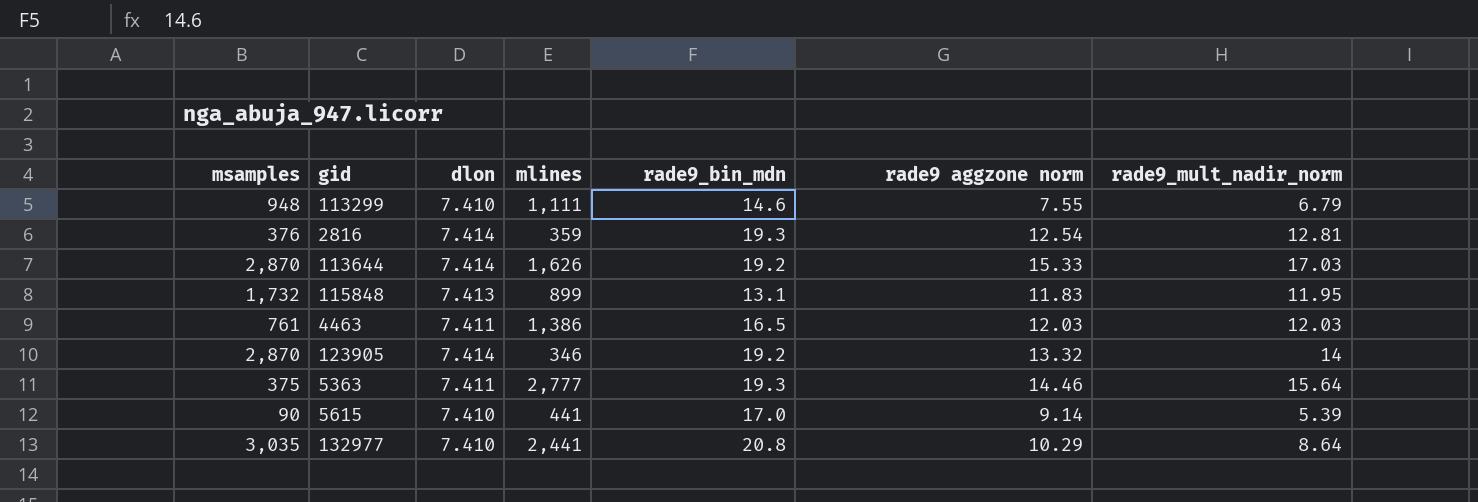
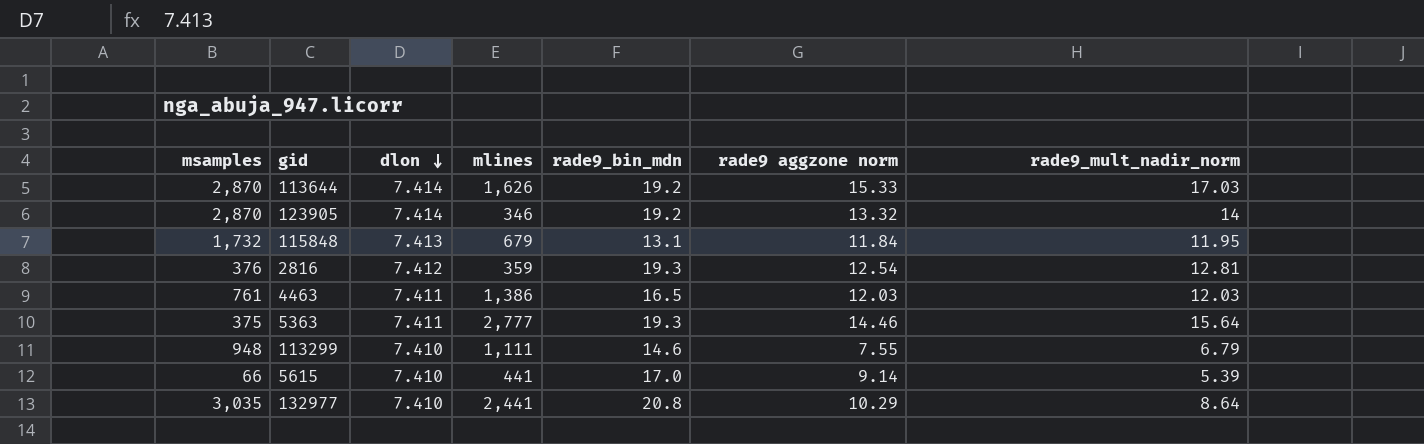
row order: none -> dlon descending
115848 | mlines: 899 -> 679
115848 | rade9 aggzone norm: 11.83 -> 11.84
2816 | dlon: 7.414 -> 7.412
5615 | msamples: 90 -> 66

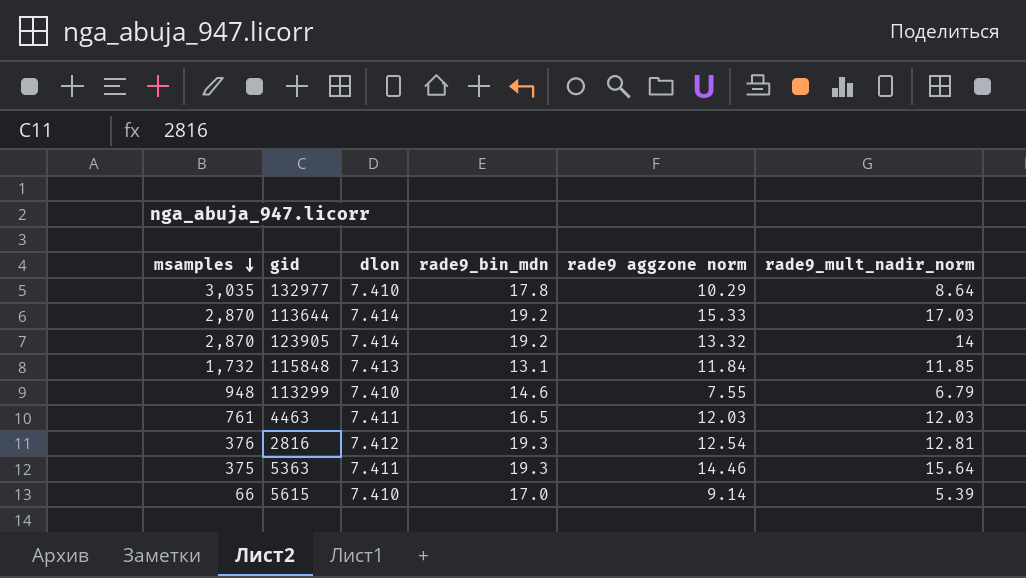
row order: dlon descending -> msamples descending
column mlines | position: 4 -> none
132977 | rade9_bin_mdn: 20.8 -> 17.8
115848 | rade9_mult_nadir_norm: 11.95 -> 11.85

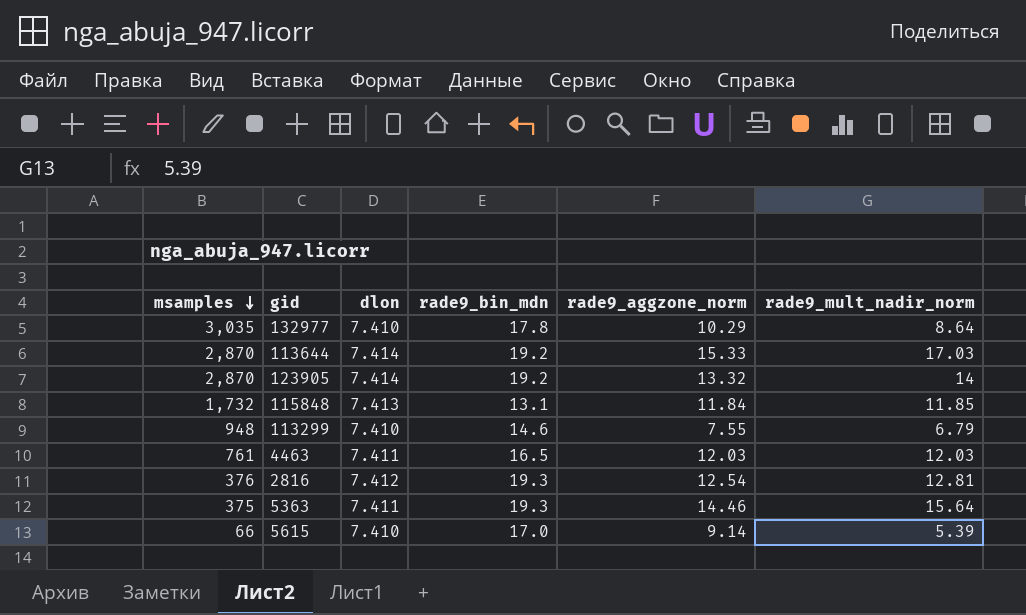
column name: rade9 aggzone norm -> rade9_aggzone_norm

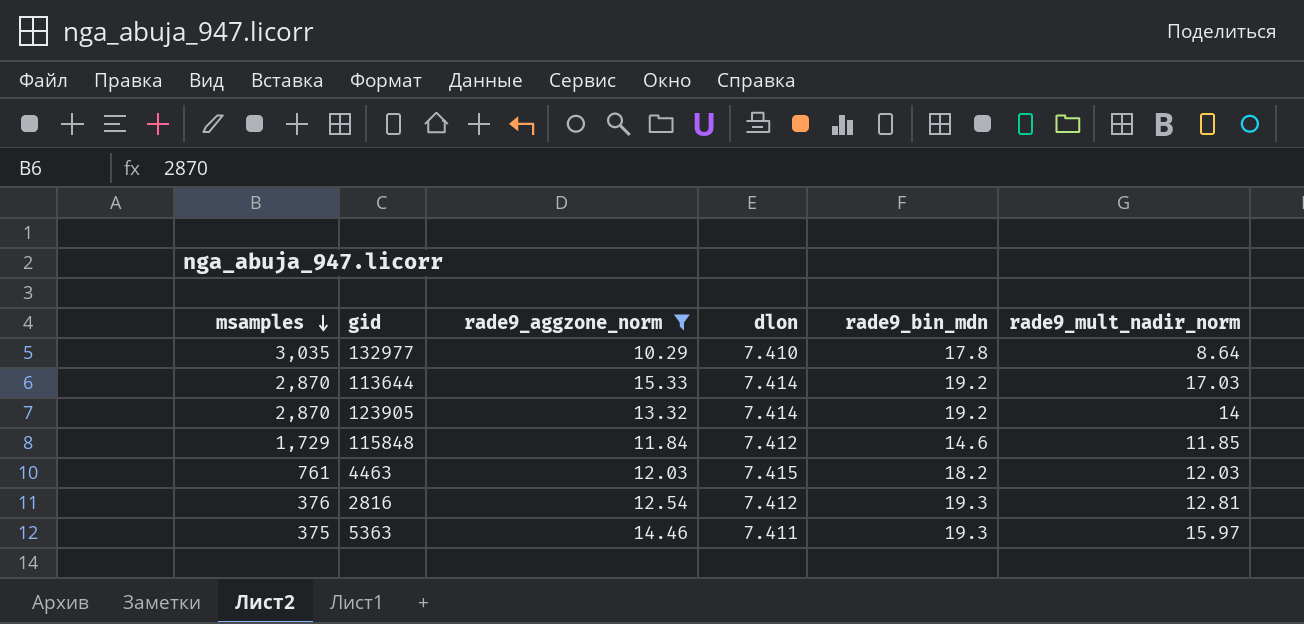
filter: none -> rade9_aggzone_norm >= 10.29
column rade9_aggzone_norm | position: 5 -> 3
115848 | msamples: 1,732 -> 1,729
115848 | dlon: 7.413 -> 7.412
115848 | rade9_bin_mdn: 13.1 -> 14.6
4463 | dlon: 7.411 -> 7.415
4463 | rade9_bin_mdn: 16.5 -> 18.2
5363 | rade9_mult_nadir_norm: 15.64 -> 15.97

